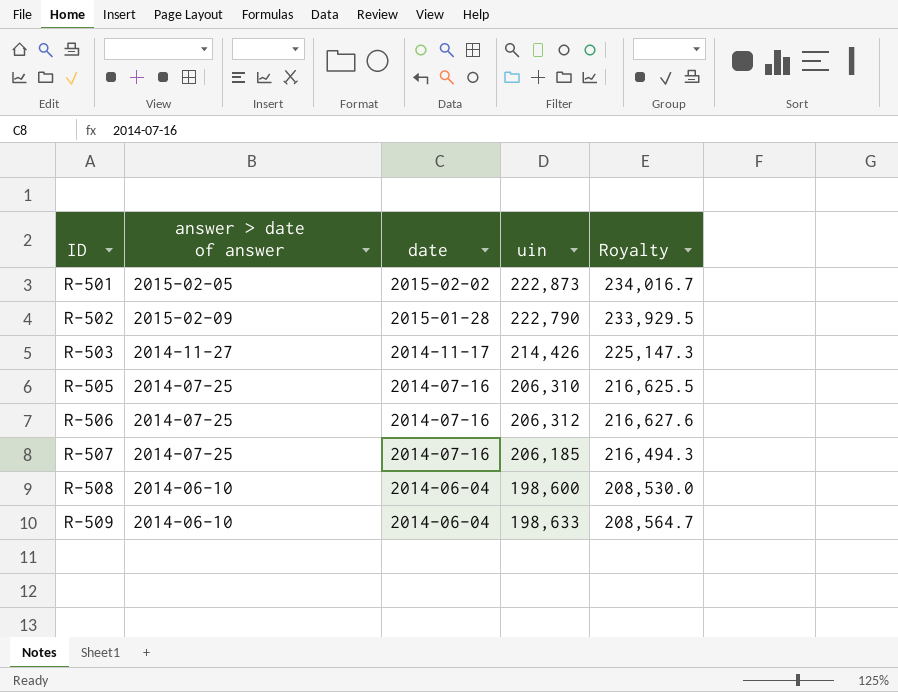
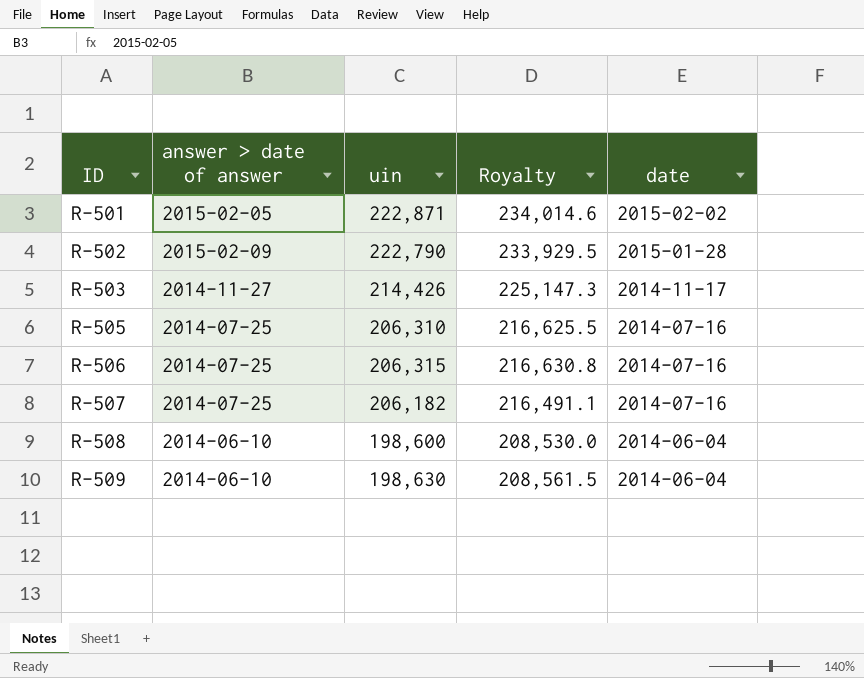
column date | position: 3 -> 5
R-501 | uin: 222,873 -> 222,871
R-501 | Royalty: 234,016.7 -> 234,014.6
R-506 | uin: 206,312 -> 206,315
R-506 | Royalty: 216,627.6 -> 216,630.8
R-507 | uin: 206,185 -> 206,182
R-507 | Royalty: 216,494.3 -> 216,491.1
R-509 | uin: 198,633 -> 198,630
R-509 | Royalty: 208,564.7 -> 208,561.5

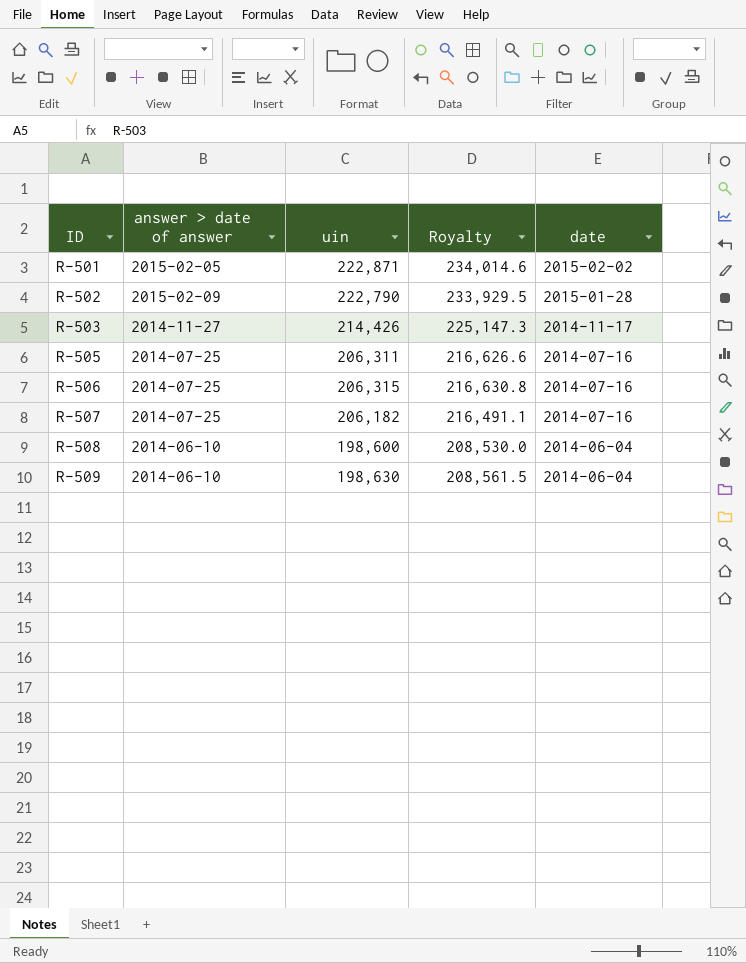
R-505 | uin: 206,310 -> 206,311
R-505 | Royalty: 216,625.5 -> 216,626.6

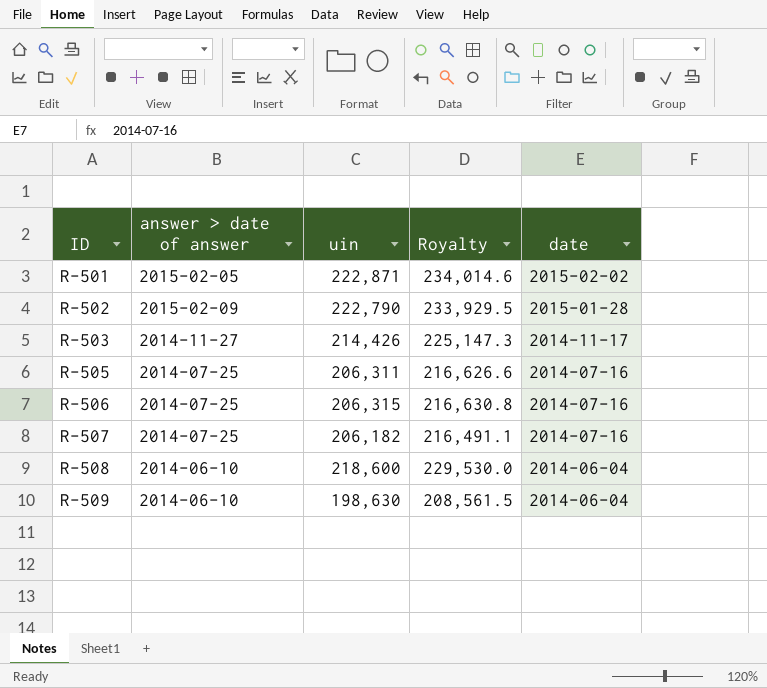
R-508 | uin: 198,600 -> 218,600
R-508 | Royalty: 208,530.0 -> 229,530.0

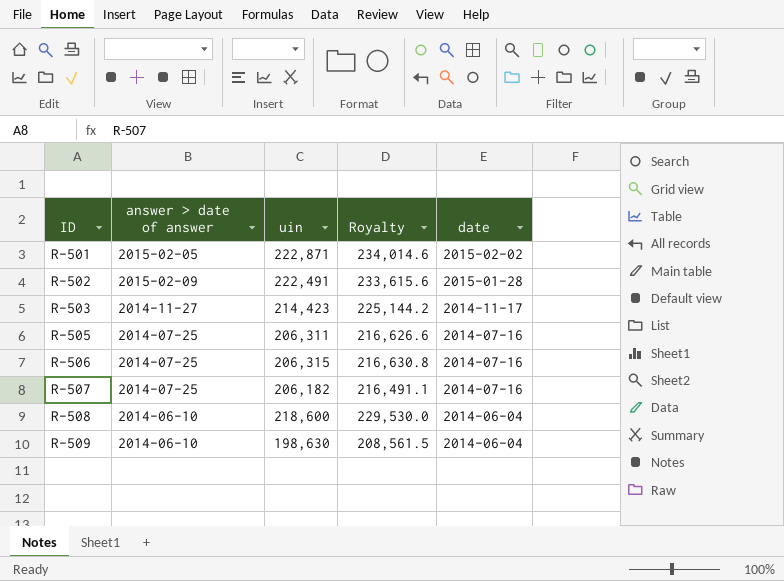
R-502 | uin: 222,790 -> 222,491
R-502 | Royalty: 233,929.5 -> 233,615.6
R-503 | uin: 214,426 -> 214,423
R-503 | Royalty: 225,147.3 -> 225,144.2

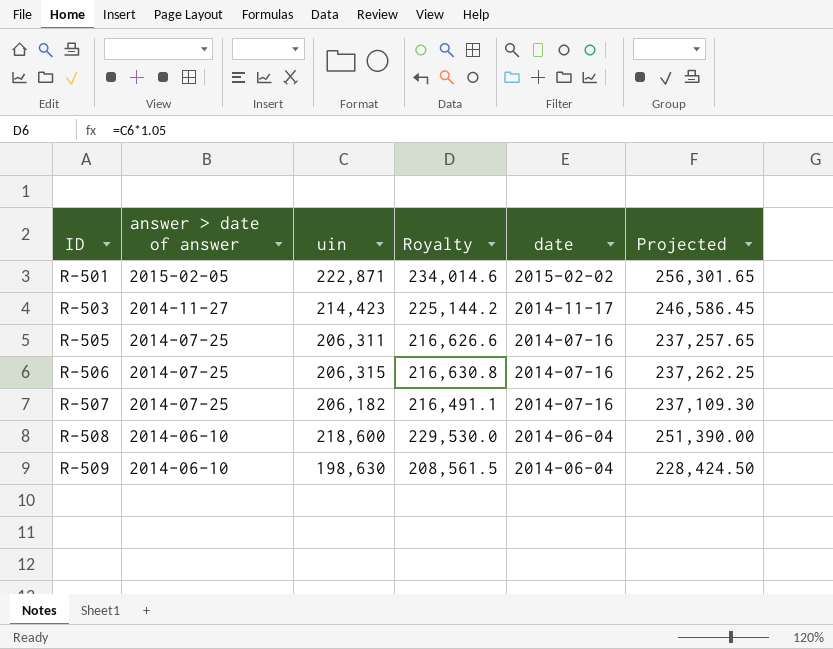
column Projected | formula: none -> [uin] * 1.15
row R-502: 2015-02-09 | 222,491 | 233,615.6 | 2015-01-28 -> none

